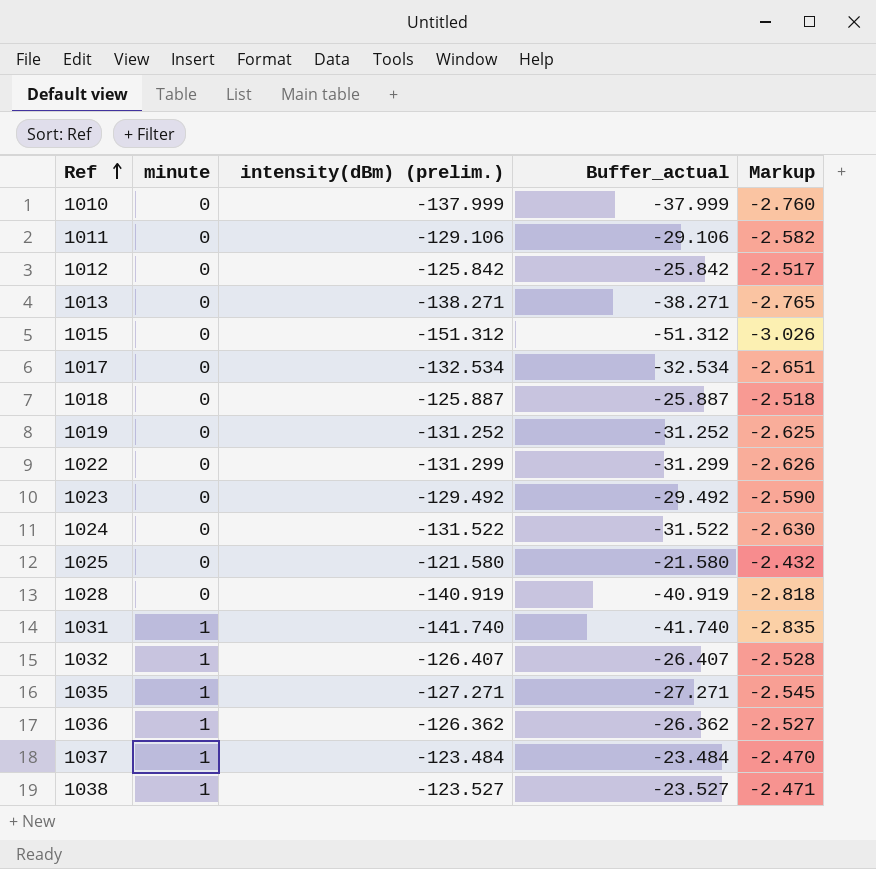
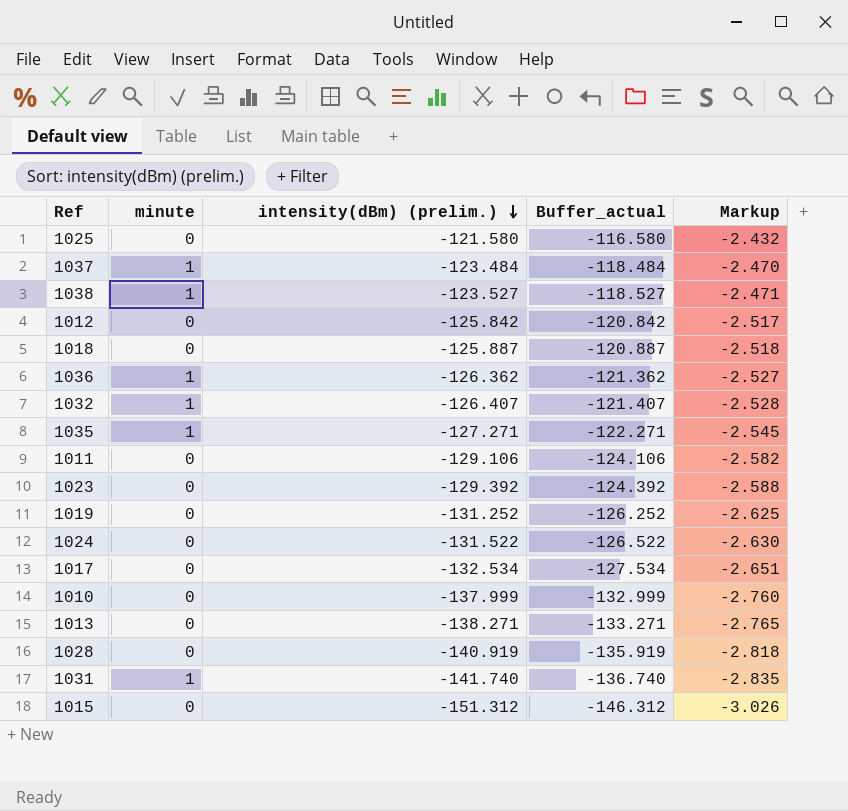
row order: Ref ascending -> intensity(dBm) (prelim.) descending
column Buffer_actual | formula: [intensity(dBm) (prelim.)] + 100 -> [intensity(dBm) (prelim.)] + 5
row 1022: 0 | -131.299 | -31.299 | -2.626 -> none
1023 | intensity(dBm) (prelim.): -129.492 -> -129.392
1023 | Markup: -2.590 -> -2.588

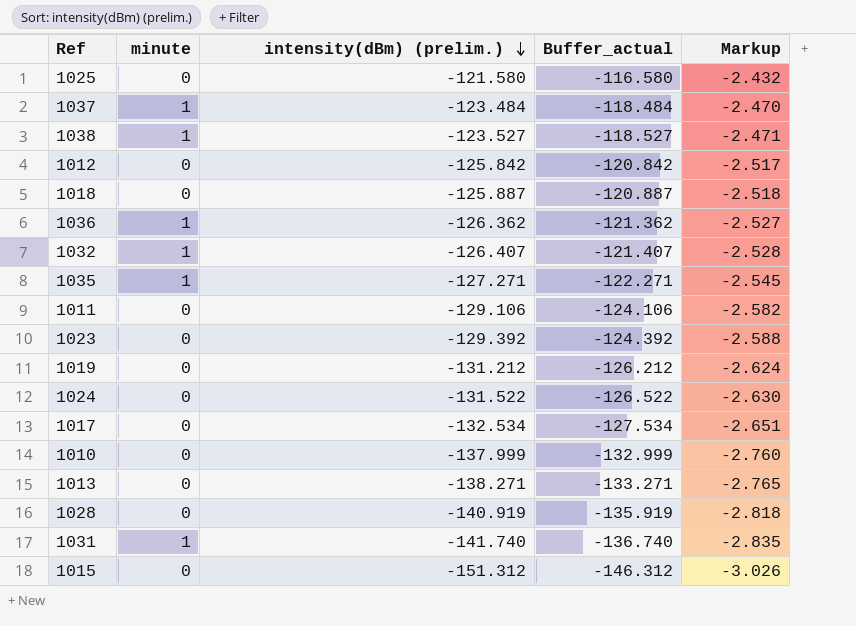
1019 | intensity(dBm) (prelim.): -131.252 -> -131.212
1019 | Buffer_actual: -126.252 -> -126.212
1019 | Markup: -2.625 -> -2.624

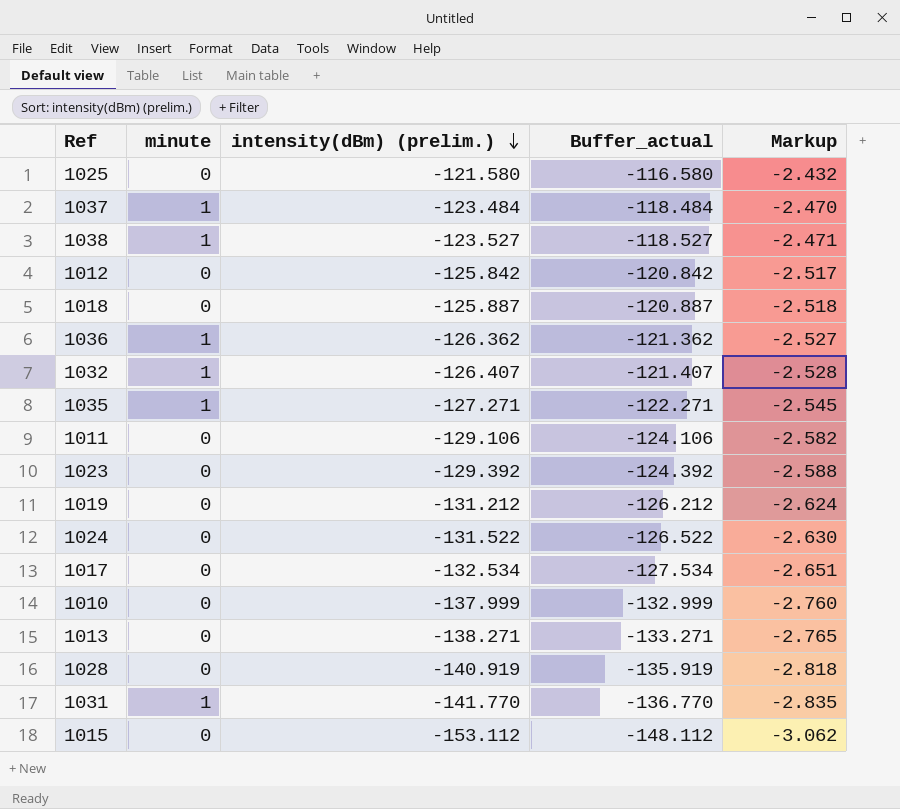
1031 | intensity(dBm) (prelim.): -141.740 -> -141.770
1031 | Buffer_actual: -136.740 -> -136.770
1015 | intensity(dBm) (prelim.): -151.312 -> -153.112
1015 | Buffer_actual: -146.312 -> -148.112
1015 | Markup: -3.026 -> -3.062

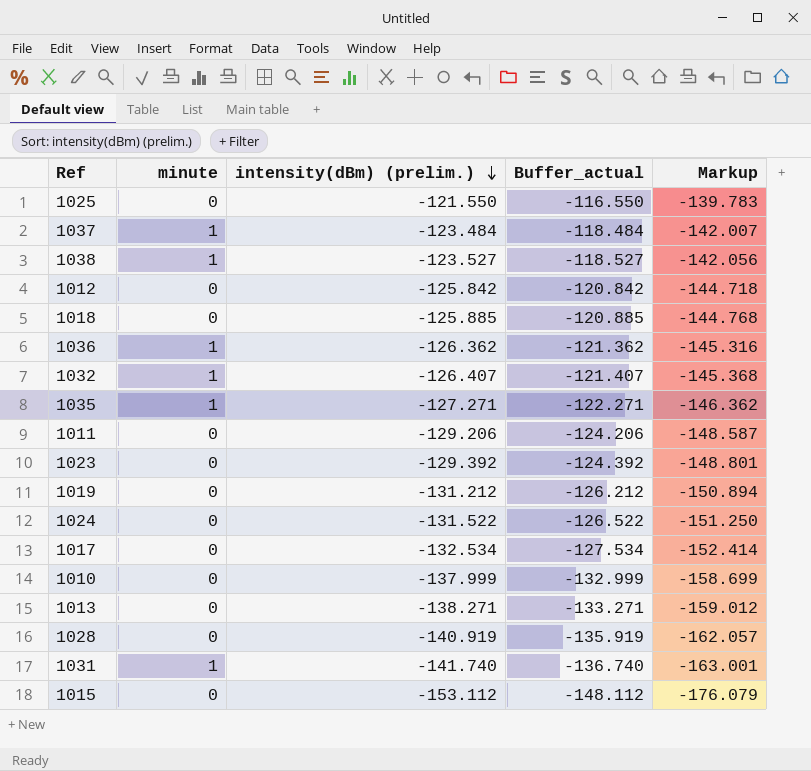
column Markup | formula: [intensity(dBm) (prelim.)] * 0.02 -> [intensity(dBm) (prelim.)] * 1.15
1025 | intensity(dBm) (prelim.): -121.580 -> -121.550
1025 | Buffer_actual: -116.580 -> -116.550
1018 | intensity(dBm) (prelim.): -125.887 -> -125.885
1018 | Buffer_actual: -120.887 -> -120.885
1011 | intensity(dBm) (prelim.): -129.106 -> -129.206
1011 | Buffer_actual: -124.106 -> -124.206
1031 | intensity(dBm) (prelim.): -141.770 -> -141.740
1031 | Buffer_actual: -136.770 -> -136.740

